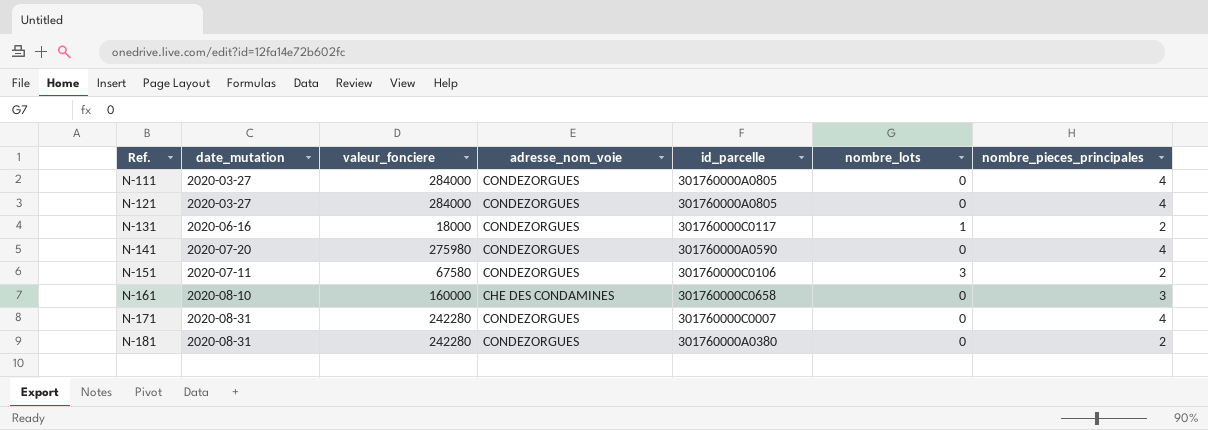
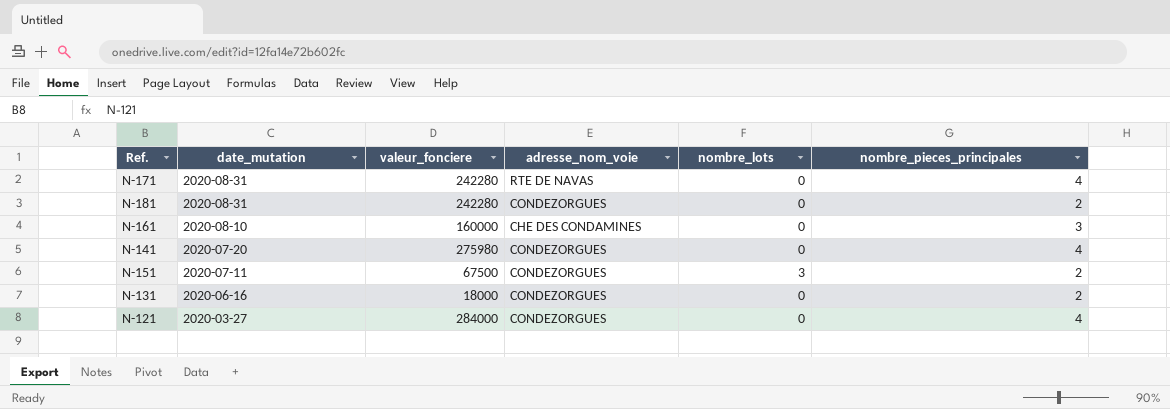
row order: Ref. ascending -> date_mutation descending
column id_parcelle | position: 5 -> none
row N-111: 2020-03-27 | 284000 | CONDEZORGUES | 301760000A0805 | 0 | 4 -> none
N-171 | adresse_nom_voie: CONDEZORGUES -> RTE DE NAVAS
N-151 | valeur_fonciere: 67580 -> 67500
N-131 | nombre_lots: 1 -> 0

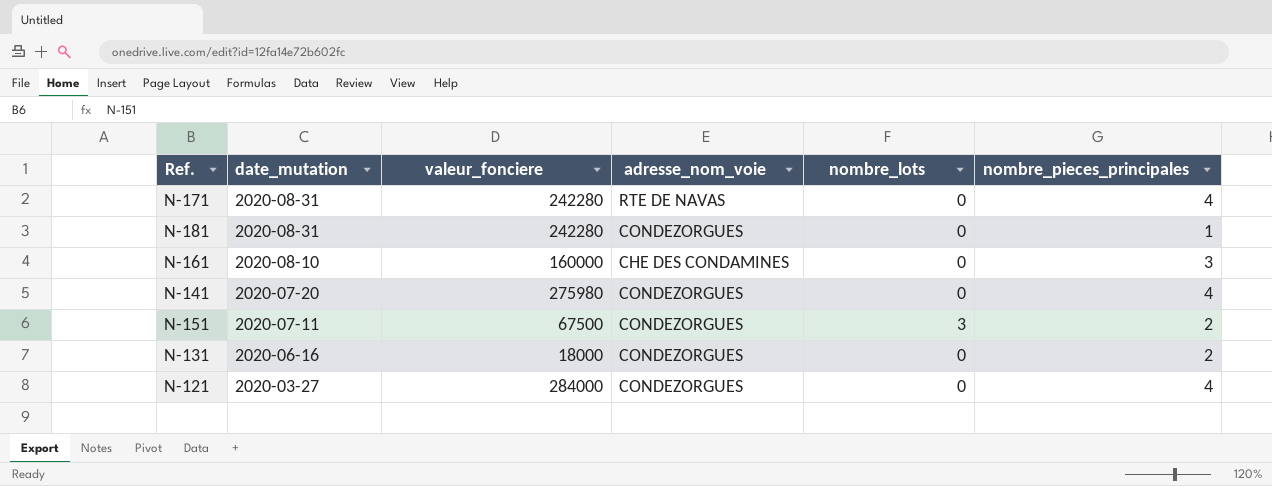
N-181 | nombre_pieces_principales: 2 -> 1

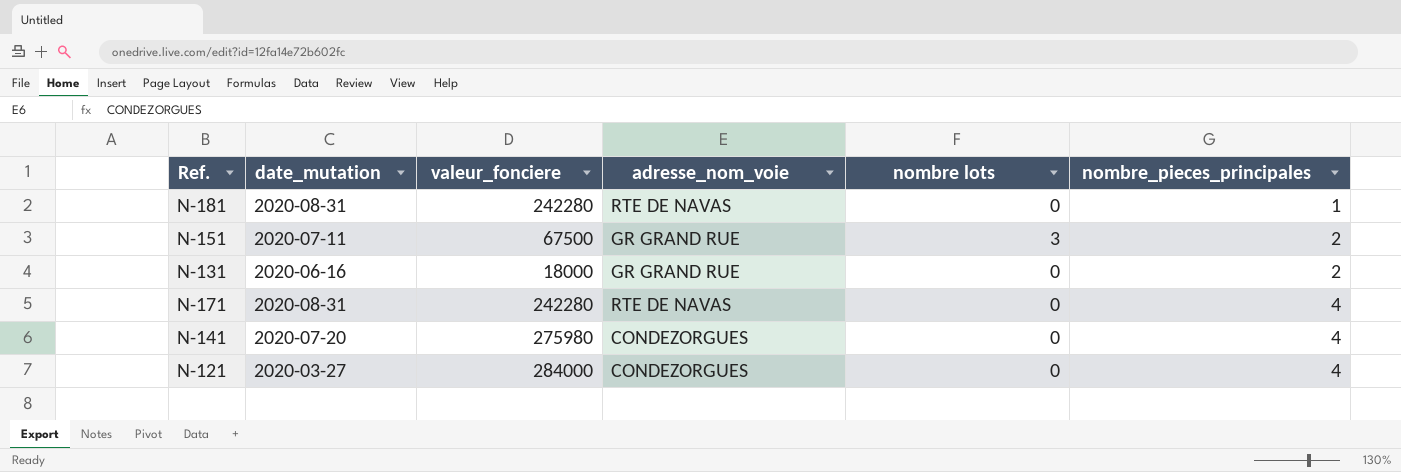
row order: date_mutation descending -> nombre_pieces_principales ascending
column name: nombre_lots -> nombre lots
row N-161: 2020-08-10 | 160000 | CHE DES CONDAMINES | 0 | 3 -> none
N-181 | adresse_nom_voie: CONDEZORGUES -> RTE DE NAVAS
N-151 | adresse_nom_voie: CONDEZORGUES -> GR GRAND RUE
N-131 | adresse_nom_voie: CONDEZORGUES -> GR GRAND RUE

